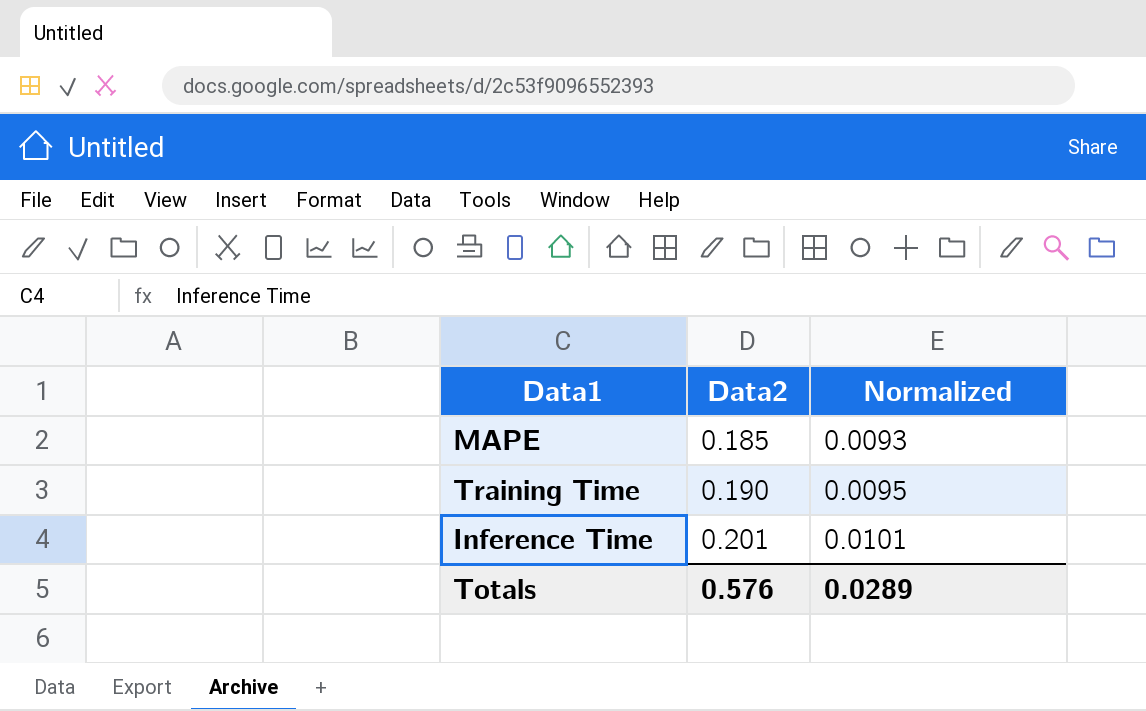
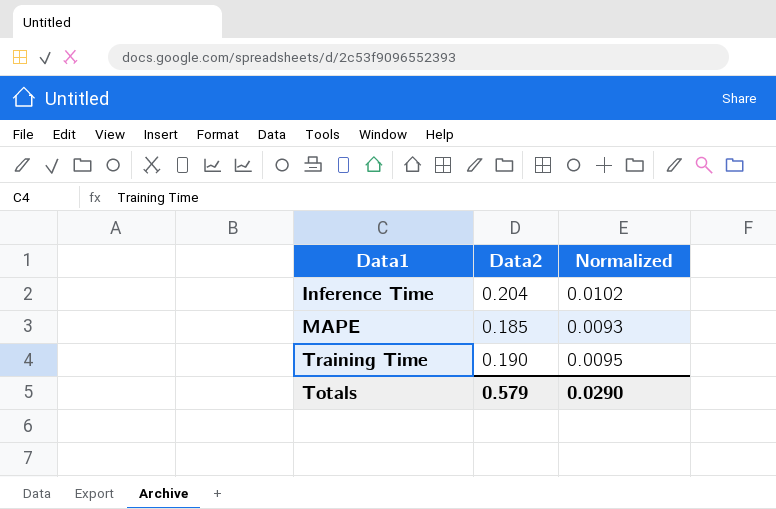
row order: Data2 ascending -> Data1 ascending
Inference Time | Data2: 0.201 -> 0.204
Inference Time | Normalized: 0.0101 -> 0.0102
Totals | Data2: 0.576 -> 0.579
Totals | Normalized: 0.0289 -> 0.0290

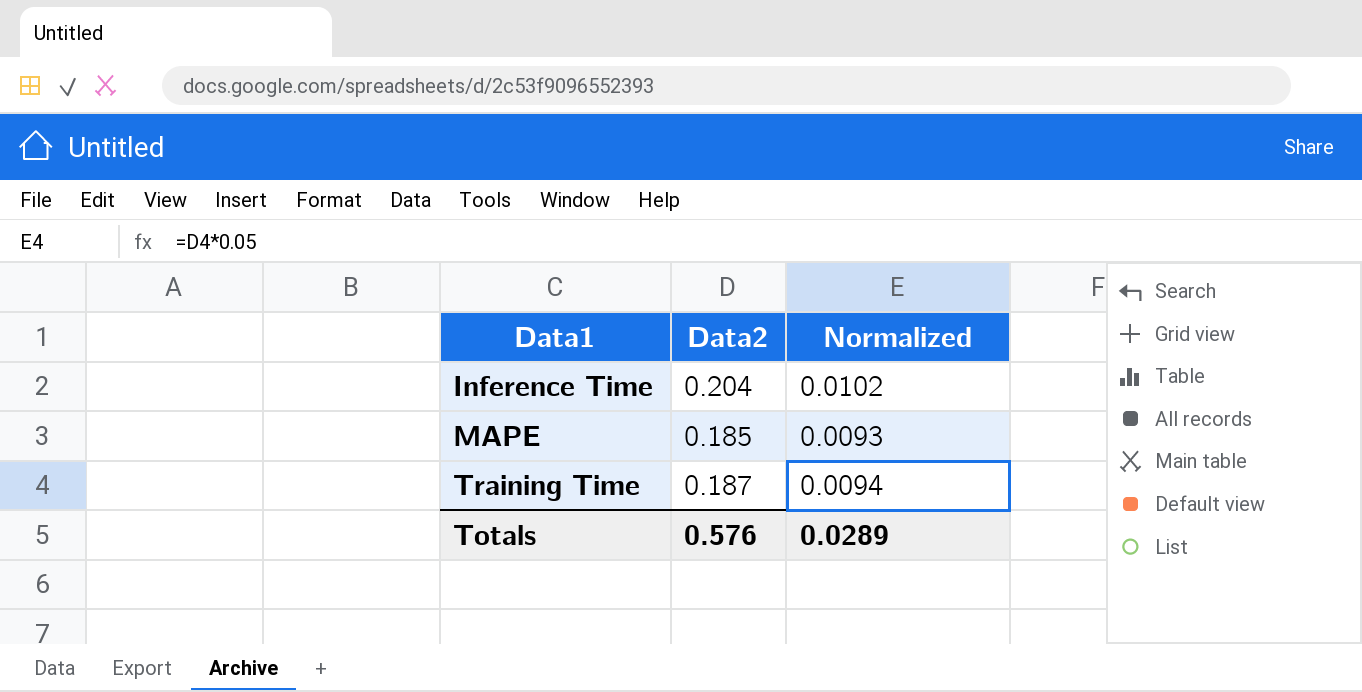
Training Time | Data2: 0.190 -> 0.187
Training Time | Normalized: 0.0095 -> 0.0094
Totals | Data2: 0.579 -> 0.576
Totals | Normalized: 0.0290 -> 0.0289

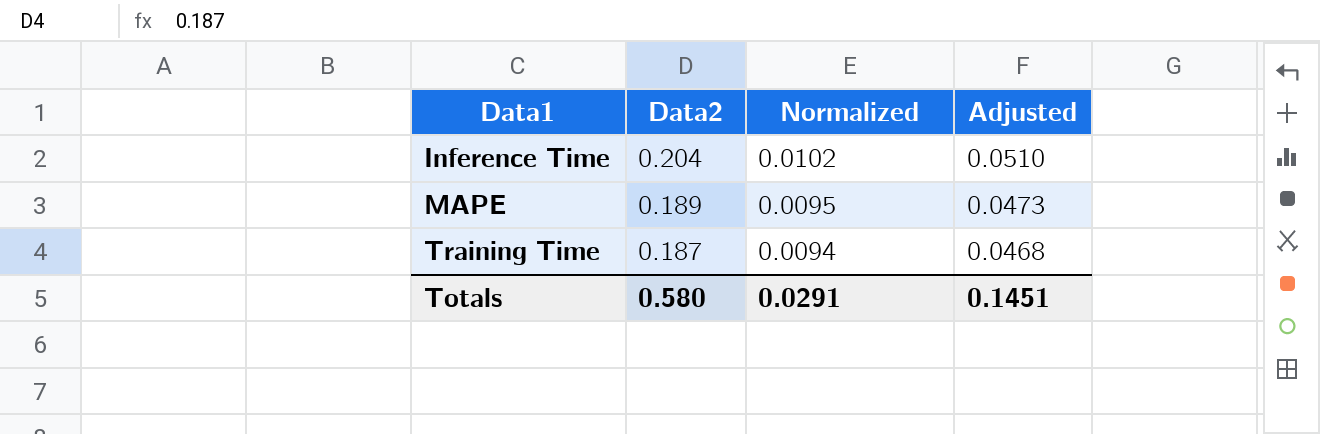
column Adjusted | formula: none -> [Data2] * 0.25
MAPE | Data2: 0.185 -> 0.189
MAPE | Normalized: 0.0093 -> 0.0095
Totals | Data2: 0.576 -> 0.580
Totals | Normalized: 0.0289 -> 0.0291

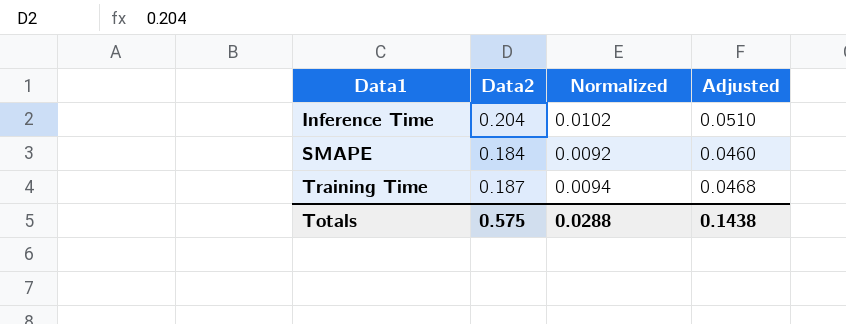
row MAPE: 0.189 | 0.0095 | 0.0473 -> none
row SMAPE: none -> 0.184 | 0.0092 | 0.0460
Totals | Data2: 0.580 -> 0.575
Totals | Normalized: 0.0291 -> 0.0288
Totals | Adjusted: 0.1451 -> 0.1438

